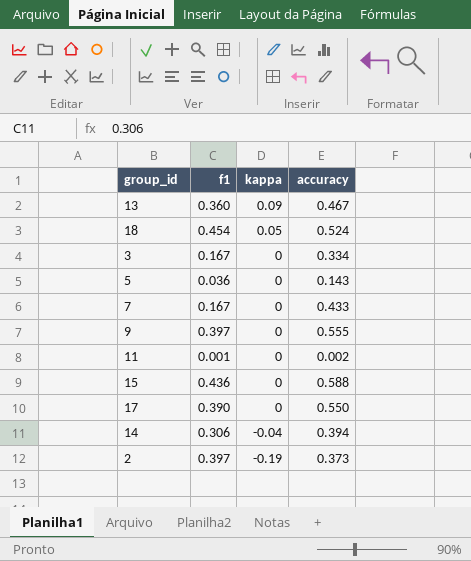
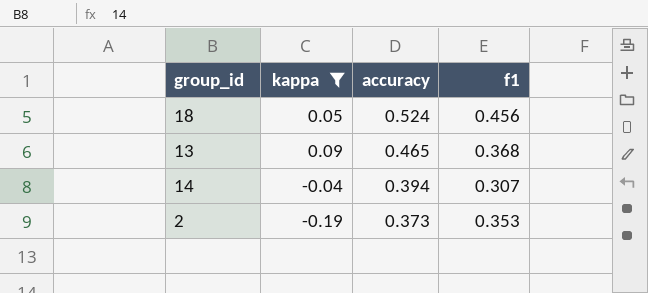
filter: none -> kappa != 0
row order: kappa descending -> accuracy descending
column f1 | position: 2 -> 4
18 | f1: 0.454 -> 0.456
13 | accuracy: 0.467 -> 0.465
13 | f1: 0.360 -> 0.368
14 | f1: 0.306 -> 0.307
2 | f1: 0.397 -> 0.353

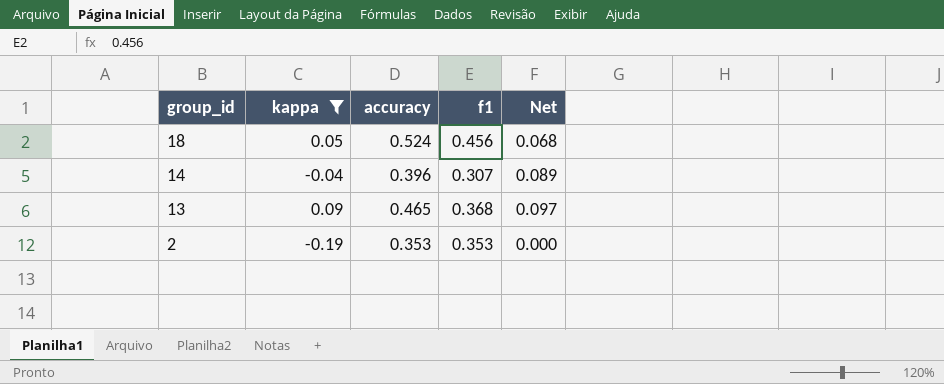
row order: accuracy descending -> group_id descending
column Net | formula: none -> [accuracy] - [f1]
14 | accuracy: 0.394 -> 0.396
2 | accuracy: 0.373 -> 0.353

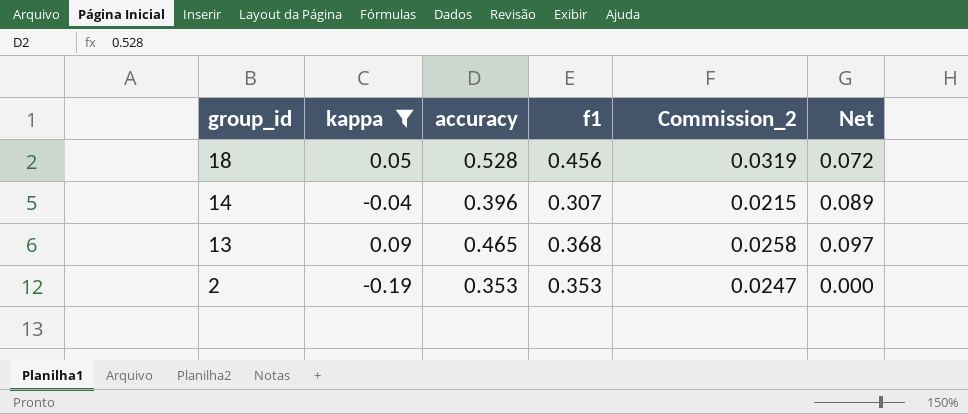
column Commission_2 | formula: none -> [f1] * 0.07
18 | accuracy: 0.524 -> 0.528
18 | Net: 0.068 -> 0.072

